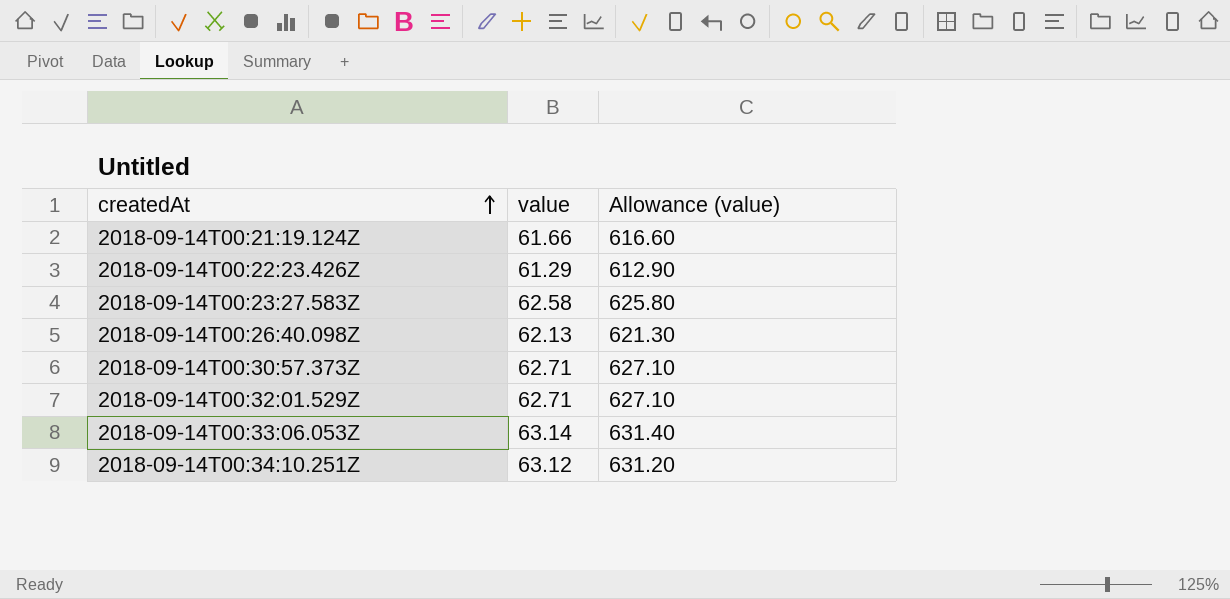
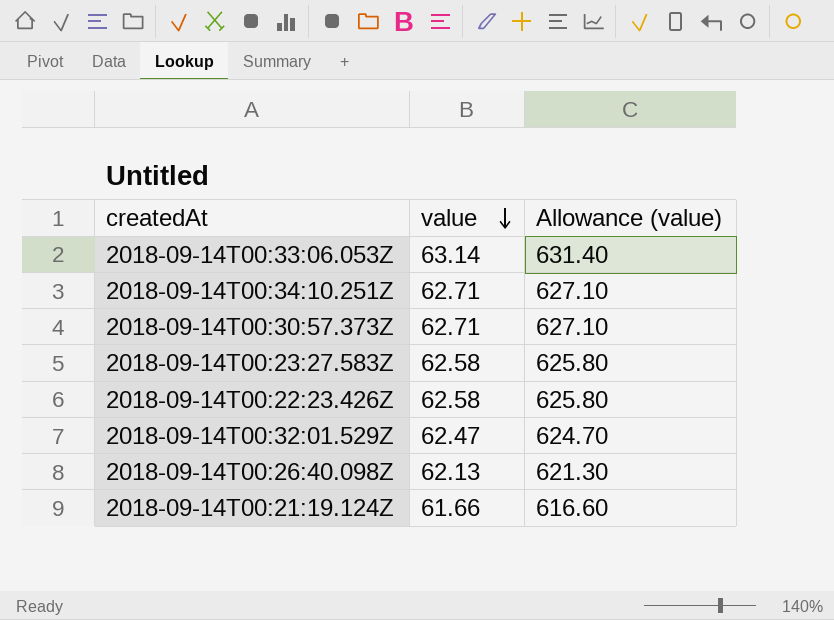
row order: createdAt ascending -> value descending
2018-09-14T00:34:10.251Z | value: 63.12 -> 62.71
2018-09-14T00:34:10.251Z | Allowance (value): 631.20 -> 627.10
2018-09-14T00:22:23.426Z | value: 61.29 -> 62.58
2018-09-14T00:22:23.426Z | Allowance (value): 612.90 -> 625.80
2018-09-14T00:32:01.529Z | value: 62.71 -> 62.47
2018-09-14T00:32:01.529Z | Allowance (value): 627.10 -> 624.70

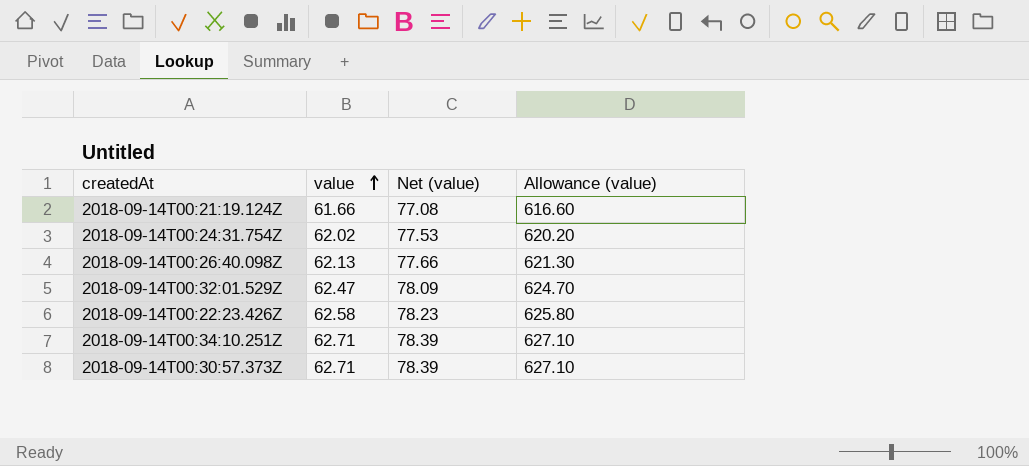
row order: value descending -> value ascending
column Net (value) | formula: none -> [value] * 1.25
row 2018-09-14T00:33:06.053Z: 63.14 | 631.40 -> none
row 2018-09-14T00:23:27.583Z: 62.58 | 625.80 -> none
row 2018-09-14T00:24:31.754Z: none -> 62.02 | 77.53 | 620.20

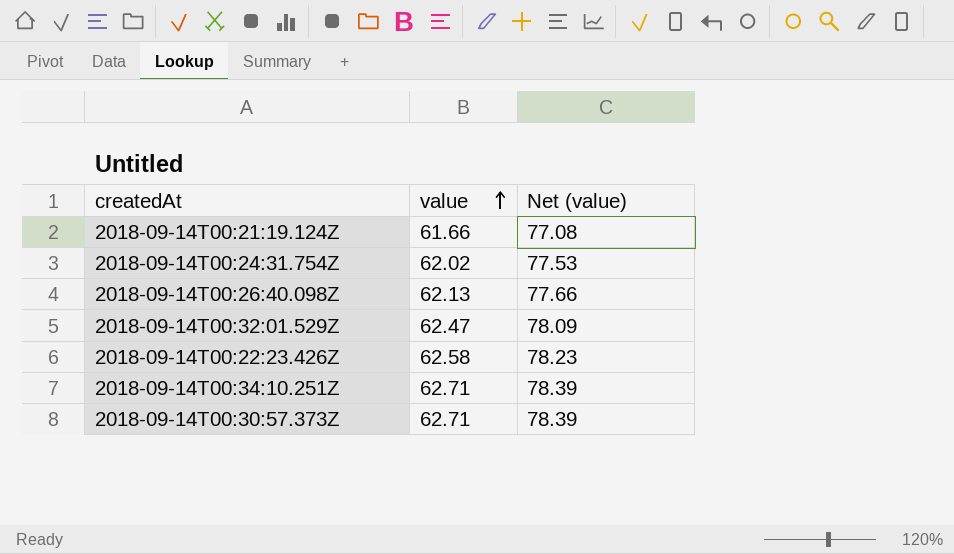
column Allowance (value) | formula: [value] * 10 -> none

